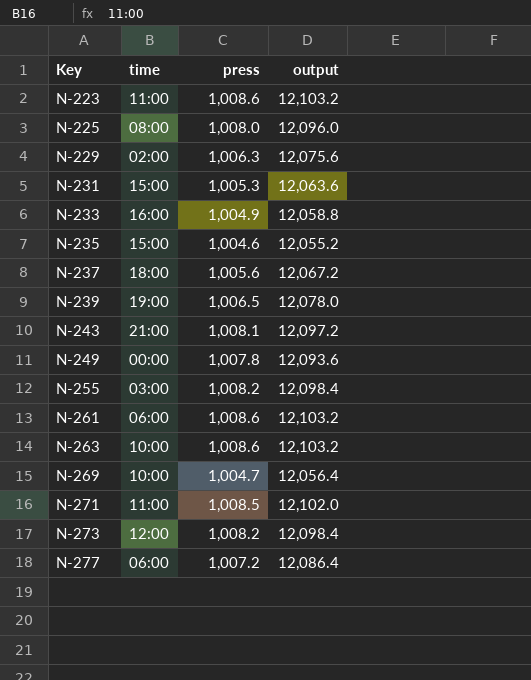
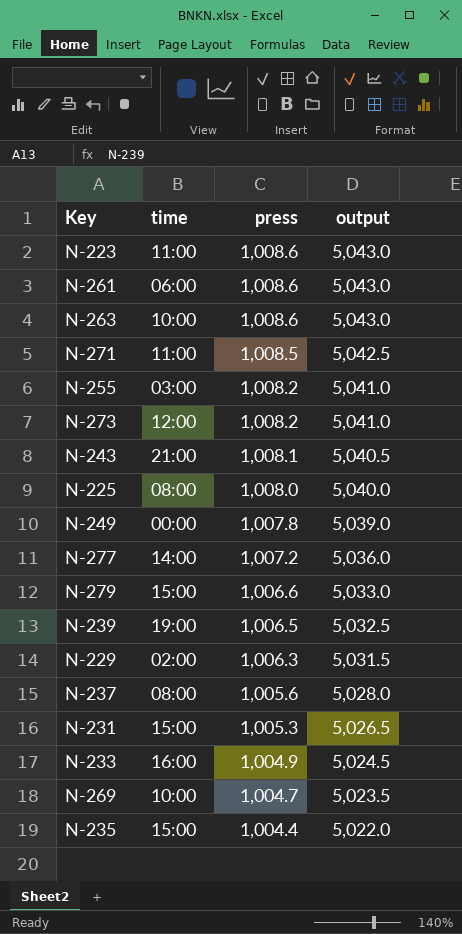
row order: Key ascending -> press descending
column output | formula: [press] * 12 -> [press] * 5
N-277 | time: 06:00 -> 14:00
row N-279: none -> 15:00 | 1,006.6 | 5,033.0
N-237 | time: 18:00 -> 08:00
N-235 | press: 1,004.6 -> 1,004.4

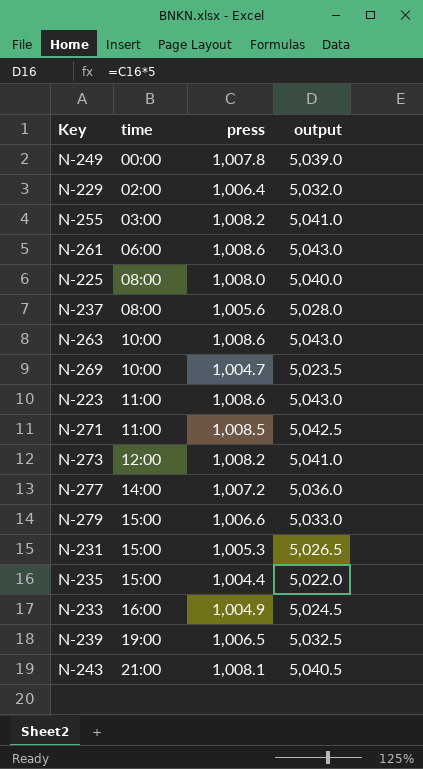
row order: press descending -> time ascending
N-229 | press: 1,006.3 -> 1,006.4
N-229 | output: 5,031.5 -> 5,032.0

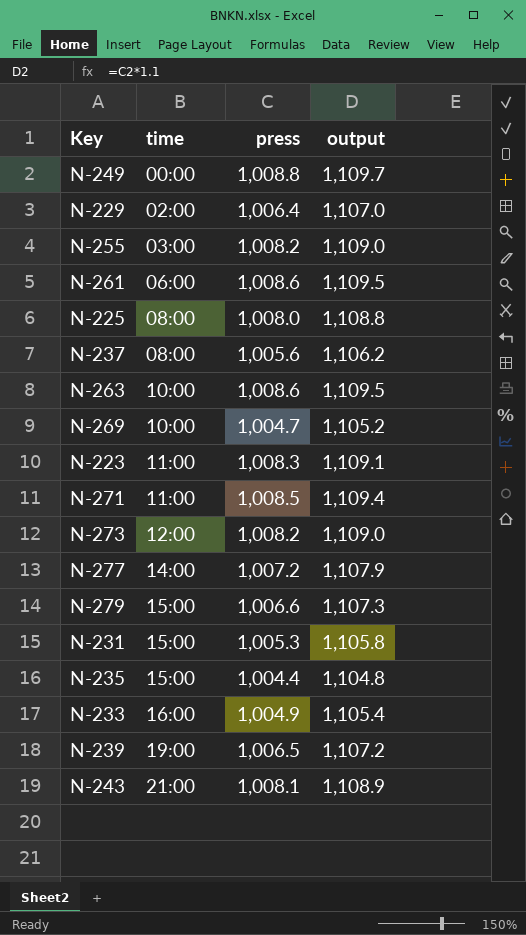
column output | formula: [press] * 5 -> [press] * 1.1
N-249 | press: 1,007.8 -> 1,008.8
N-223 | press: 1,008.6 -> 1,008.3

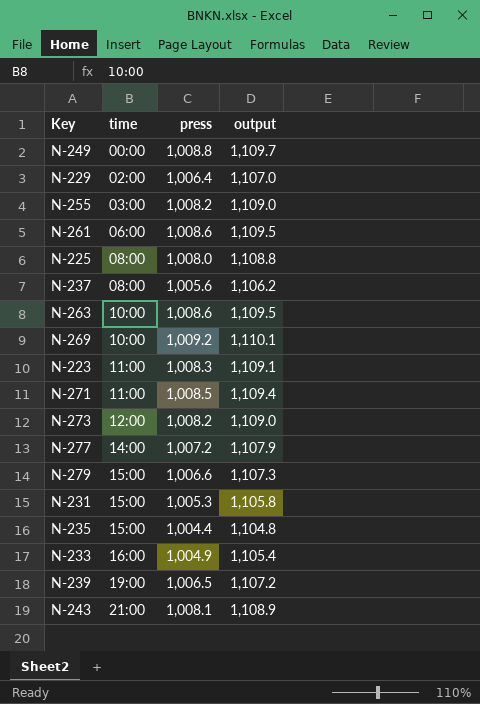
N-269 | press: 1,004.7 -> 1,009.2
N-269 | output: 1,105.2 -> 1,110.1

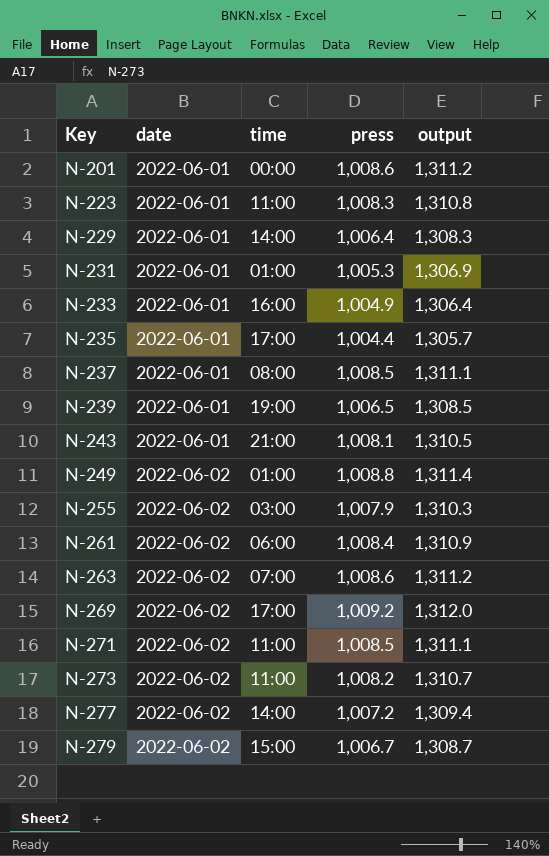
row order: time ascending -> Key ascending
column date | position: none -> 2
column output | formula: [press] * 1.1 -> [press] * 1.3
row N-225: 08:00 | 1,008.0 | 1,108.8 -> none
row N-201: none -> 2022-06-01 | 00:00 | 1,008.6 | 1,311.2
N-229 | time: 02:00 -> 14:00
N-231 | time: 15:00 -> 01:00
N-235 | time: 15:00 -> 17:00
N-237 | press: 1,005.6 -> 1,008.5
N-249 | time: 00:00 -> 01:00
N-255 | press: 1,008.2 -> 1,007.9
N-261 | press: 1,008.6 -> 1,008.4
N-263 | time: 10:00 -> 07:00
N-269 | time: 10:00 -> 17:00
N-273 | time: 12:00 -> 11:00
N-279 | press: 1,006.6 -> 1,006.7

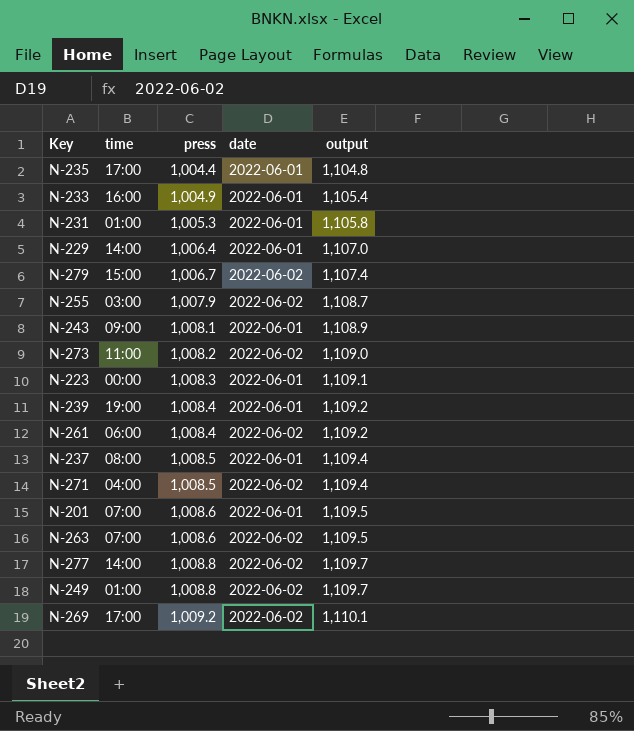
row order: Key ascending -> press ascending
column date | position: 2 -> 4
column output | formula: [press] * 1.3 -> [press] * 1.1
N-243 | time: 21:00 -> 09:00
N-223 | time: 11:00 -> 00:00
N-239 | press: 1,006.5 -> 1,008.4
N-271 | time: 11:00 -> 04:00
N-201 | time: 00:00 -> 07:00
N-277 | press: 1,007.2 -> 1,008.8

